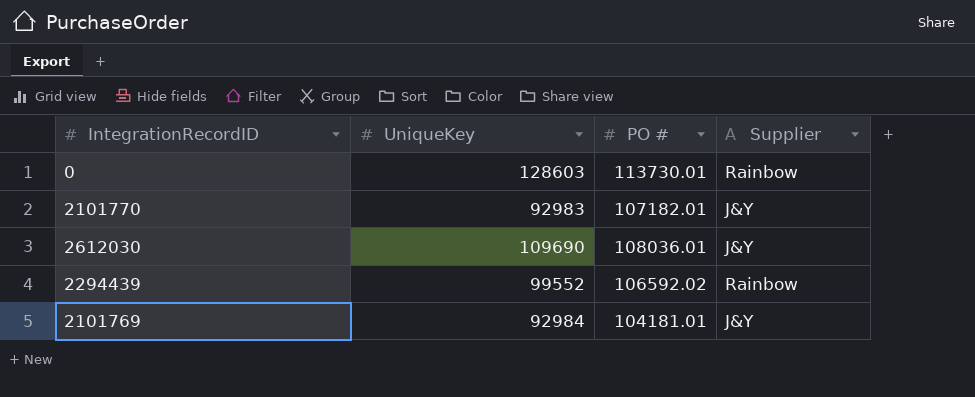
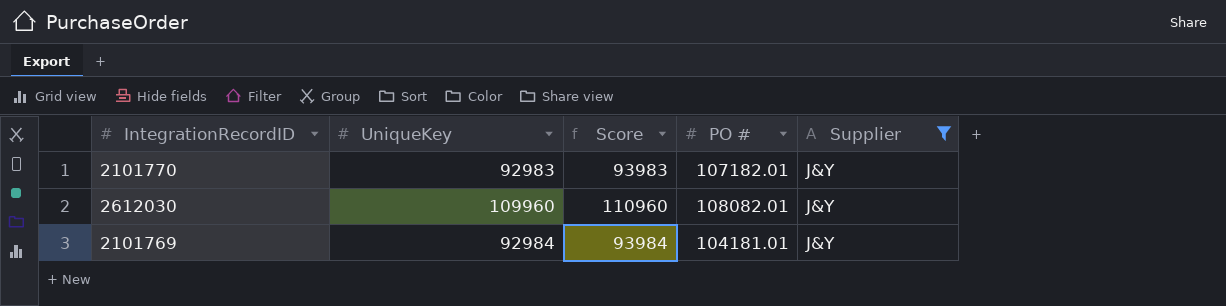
filter: none -> Supplier = J&Y
column Score | formula: none -> [UniqueKey] + 1000
2612030 | UniqueKey: 109690 -> 109960
2612030 | PO #: 108036.01 -> 108082.01

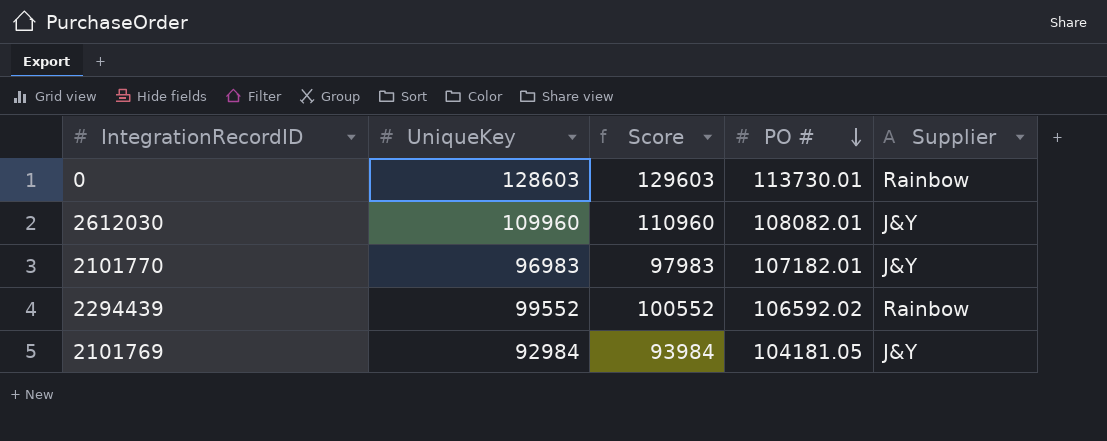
filter: Supplier = J&Y -> none
row order: none -> PO # descending
2101770 | UniqueKey: 92983 -> 96983
2101770 | Score: 93983 -> 97983
2101769 | PO #: 104181.01 -> 104181.05

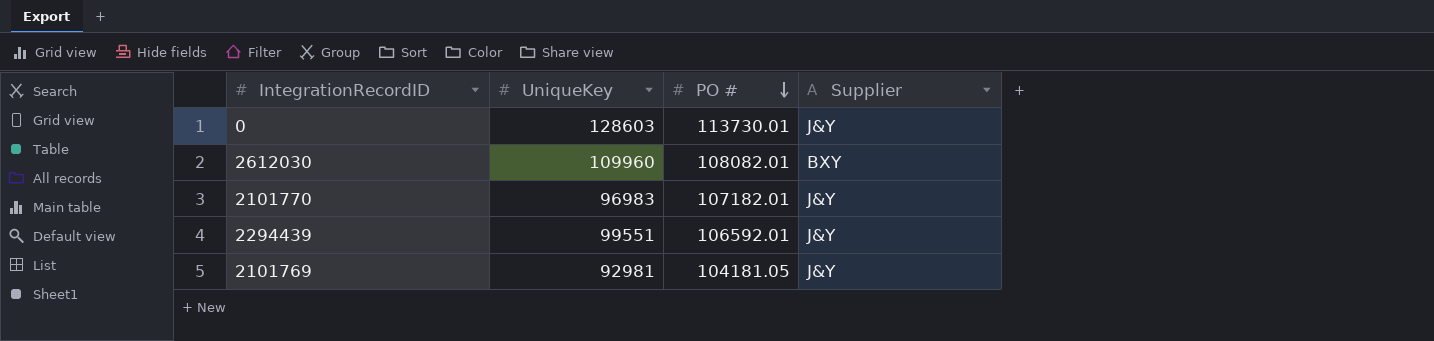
column Score | formula: [UniqueKey] + 1000 -> none
0 | Supplier: Rainbow -> J&Y
2612030 | Supplier: J&Y -> BXY
2294439 | UniqueKey: 99552 -> 99551
2294439 | PO #: 106592.02 -> 106592.01
2294439 | Supplier: Rainbow -> J&Y
2101769 | UniqueKey: 92984 -> 92981

